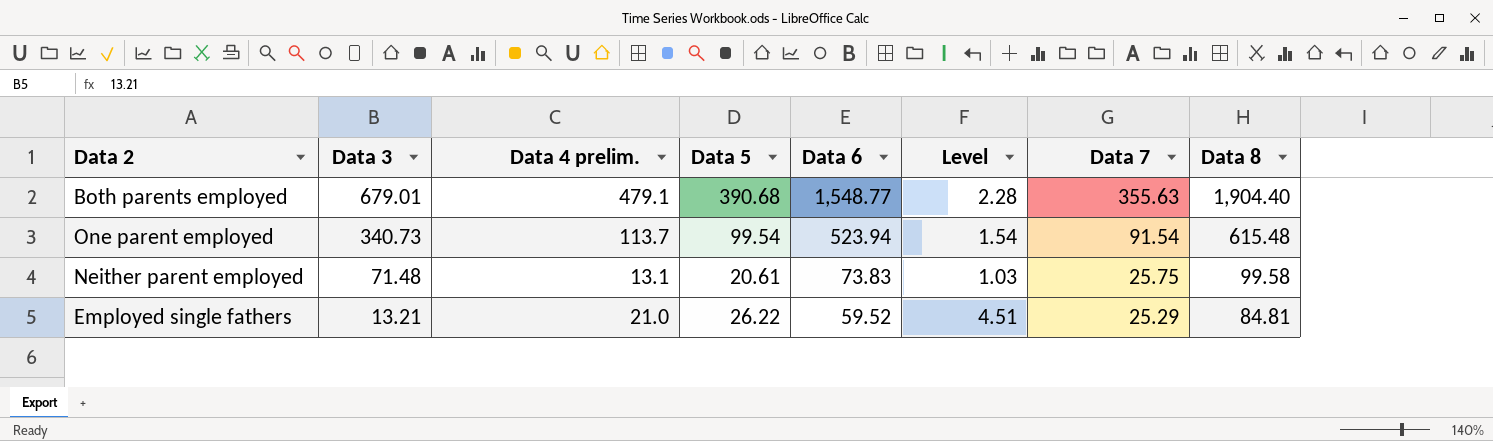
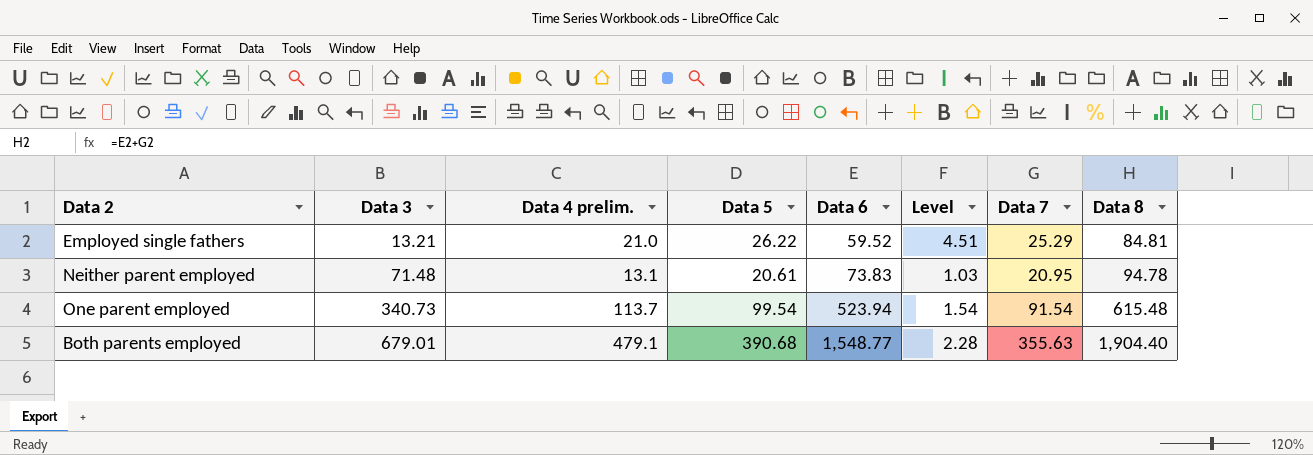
row order: Data 3 descending -> Data 3 ascending
Neither parent employed | Data 7: 25.75 -> 20.95
Neither parent employed | Data 8: 99.58 -> 94.78

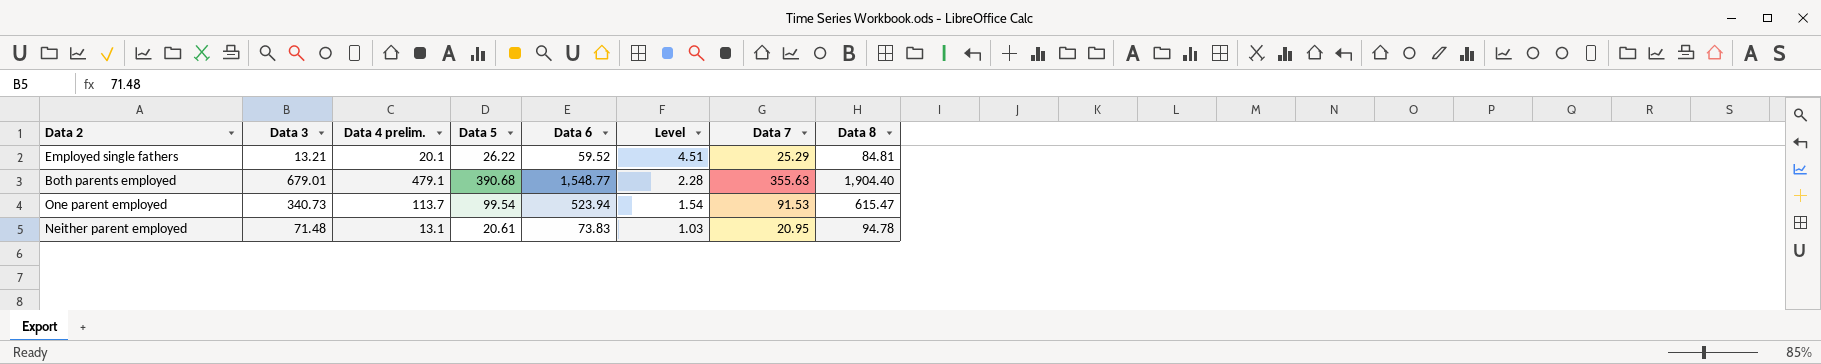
row order: Data 3 ascending -> Level descending
Employed single fathers | Data 4 prelim.: 21.0 -> 20.1
One parent employed | Data 7: 91.54 -> 91.53
One parent employed | Data 8: 615.48 -> 615.47

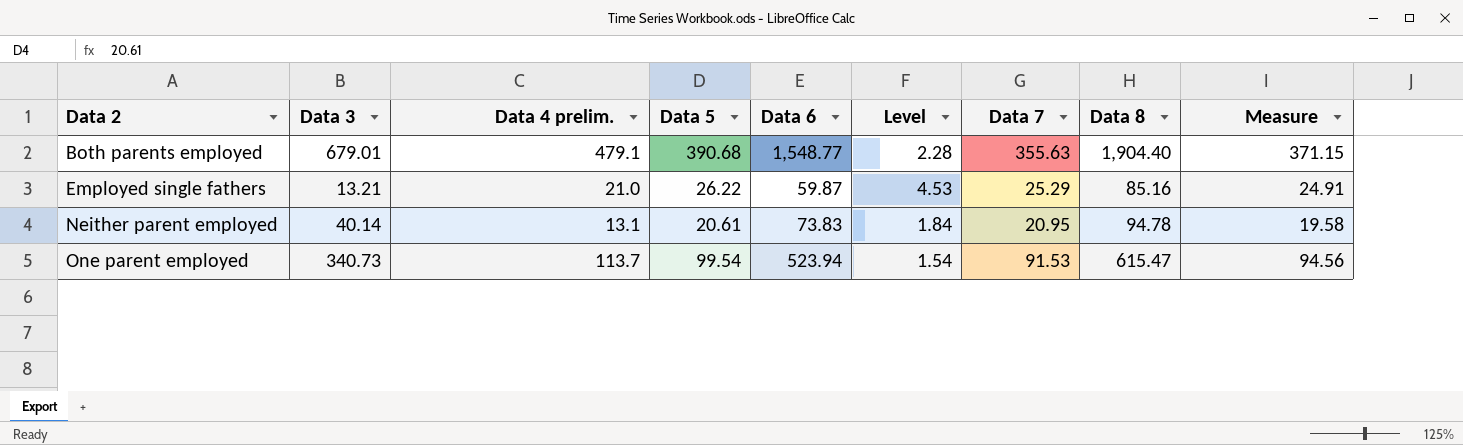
row order: Level descending -> Data 2 ascending
column Measure | formula: none -> [Data 5] * 0.95
Employed single fathers | Data 4 prelim.: 20.1 -> 21.0
Employed single fathers | Data 6: 59.52 -> 59.87
Employed single fathers | Level: 4.51 -> 4.53
Employed single fathers | Data 8: 84.81 -> 85.16
Neither parent employed | Data 3: 71.48 -> 40.14
Neither parent employed | Level: 1.03 -> 1.84

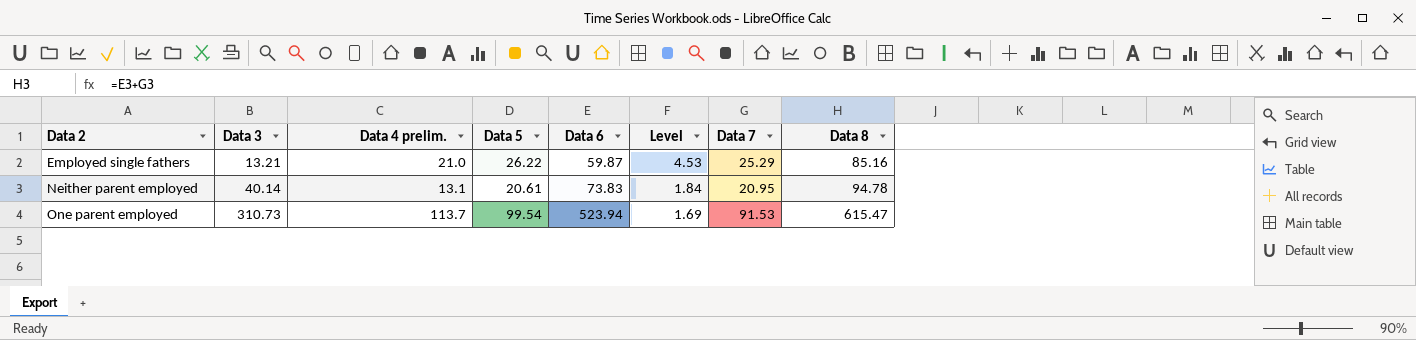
column Measure | formula: [Data 5] * 0.95 -> none
row Both parents employed: 679.01 | 479.1 | 390.68 | 1,548.77 | 2.28 | 355.63 | 1,904.40 | 371.15 -> none
One parent employed | Data 3: 340.73 -> 310.73
One parent employed | Level: 1.54 -> 1.69

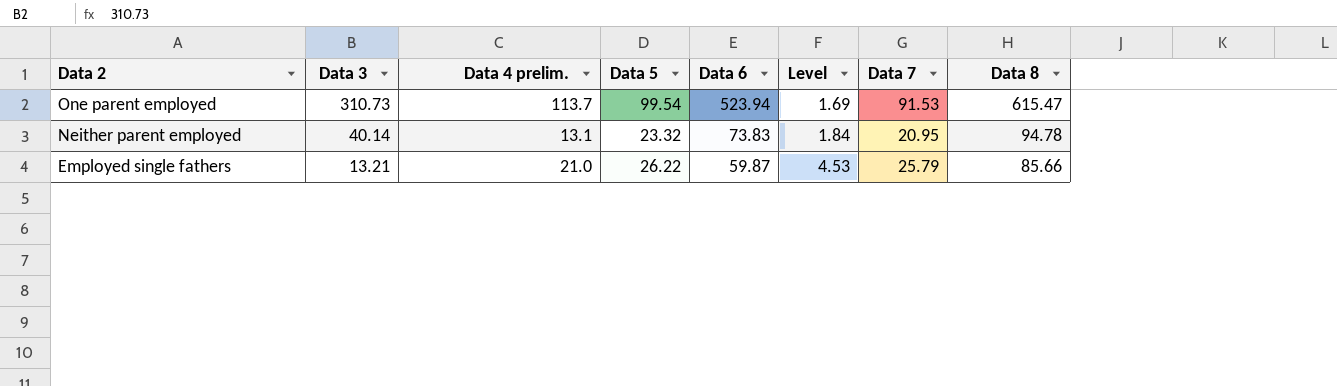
row order: Data 2 ascending -> Data 2 descending
Neither parent employed | Data 5: 20.61 -> 23.32
Employed single fathers | Data 7: 25.29 -> 25.79
Employed single fathers | Data 8: 85.16 -> 85.66

